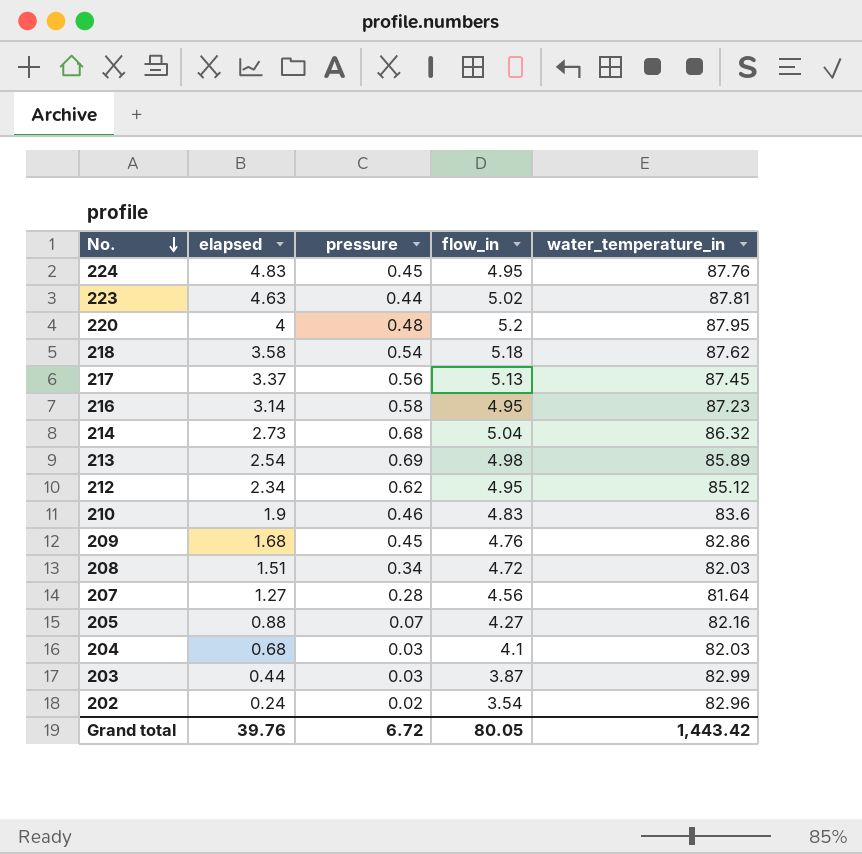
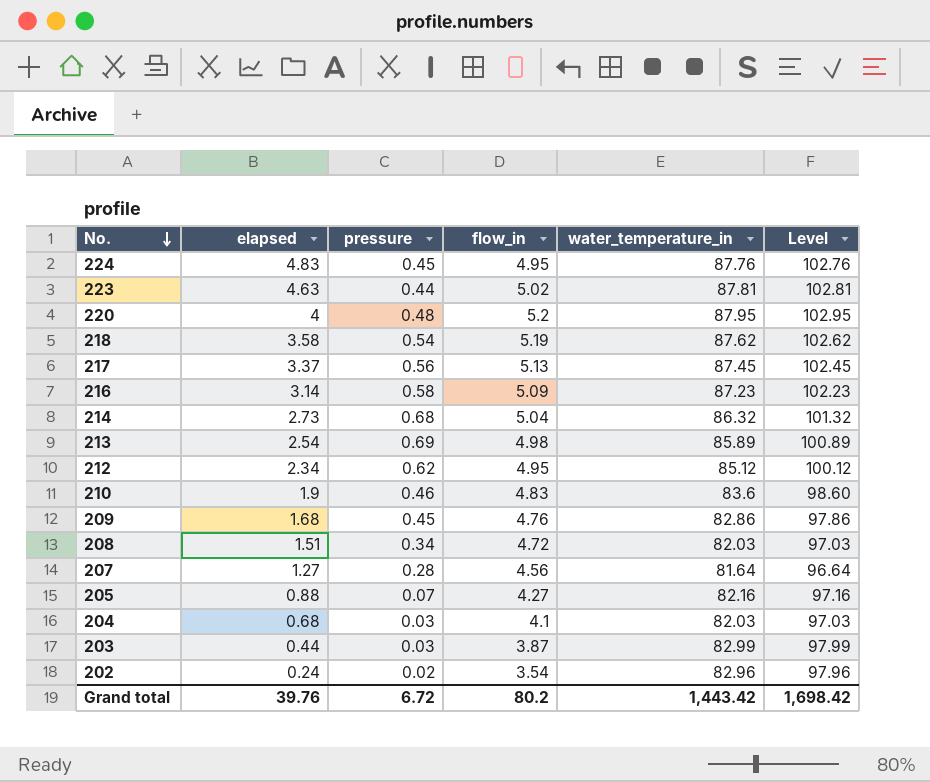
column Level | formula: none -> [water_temperature_in] + 15
218 | flow_in: 5.18 -> 5.19
216 | flow_in: 4.95 -> 5.09
Grand total | flow_in: 80.05 -> 80.2

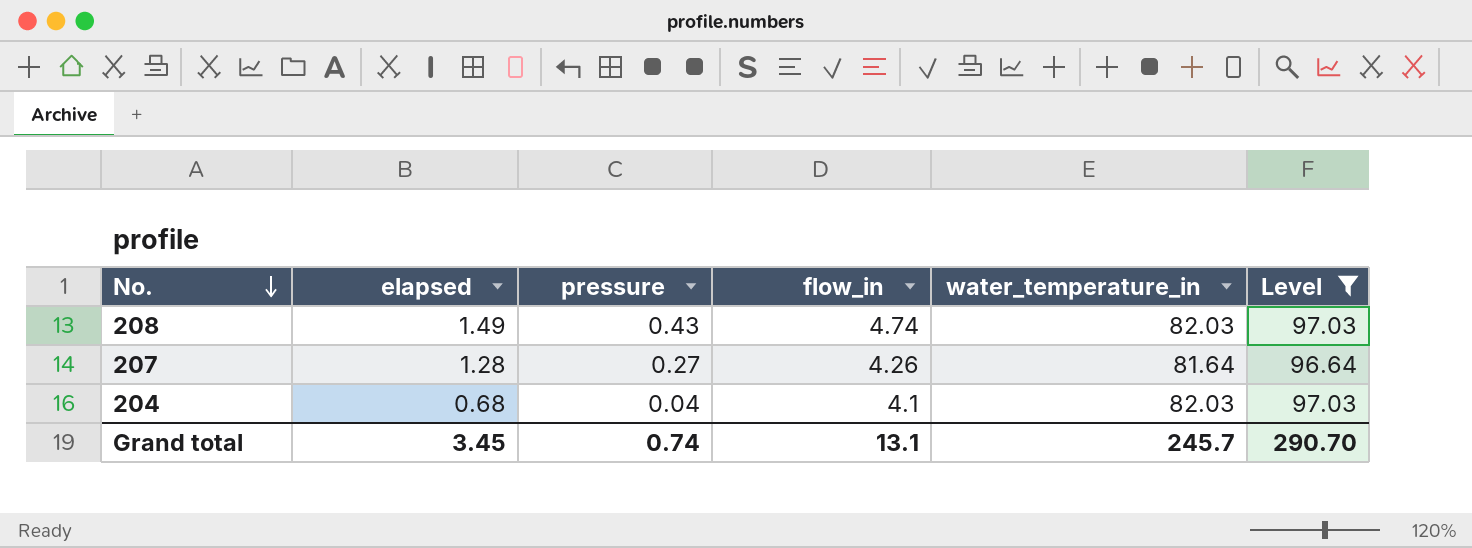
filter: none -> Level <= 97.03
208 | elapsed: 1.51 -> 1.49
208 | pressure: 0.34 -> 0.43
208 | flow_in: 4.72 -> 4.74
207 | elapsed: 1.27 -> 1.28
207 | pressure: 0.28 -> 0.27
207 | flow_in: 4.56 -> 4.26
204 | pressure: 0.03 -> 0.04
Grand total | elapsed: 39.76 -> 3.45
Grand total | pressure: 6.72 -> 0.74
Grand total | flow_in: 80.2 -> 13.1
Grand total | water_temperature_in: 1,443.42 -> 245.7
Grand total | Level: 1,698.42 -> 290.70

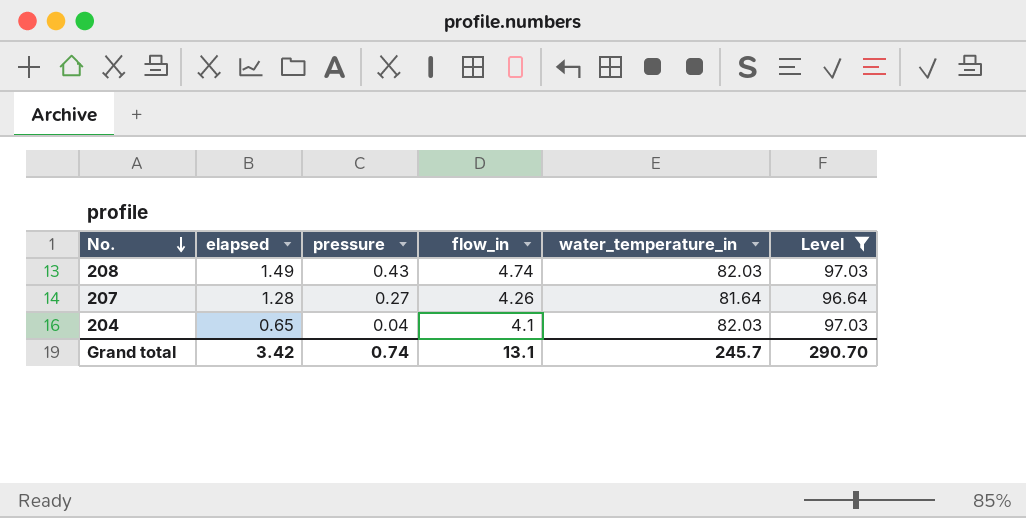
204 | elapsed: 0.68 -> 0.65
Grand total | elapsed: 3.45 -> 3.42

